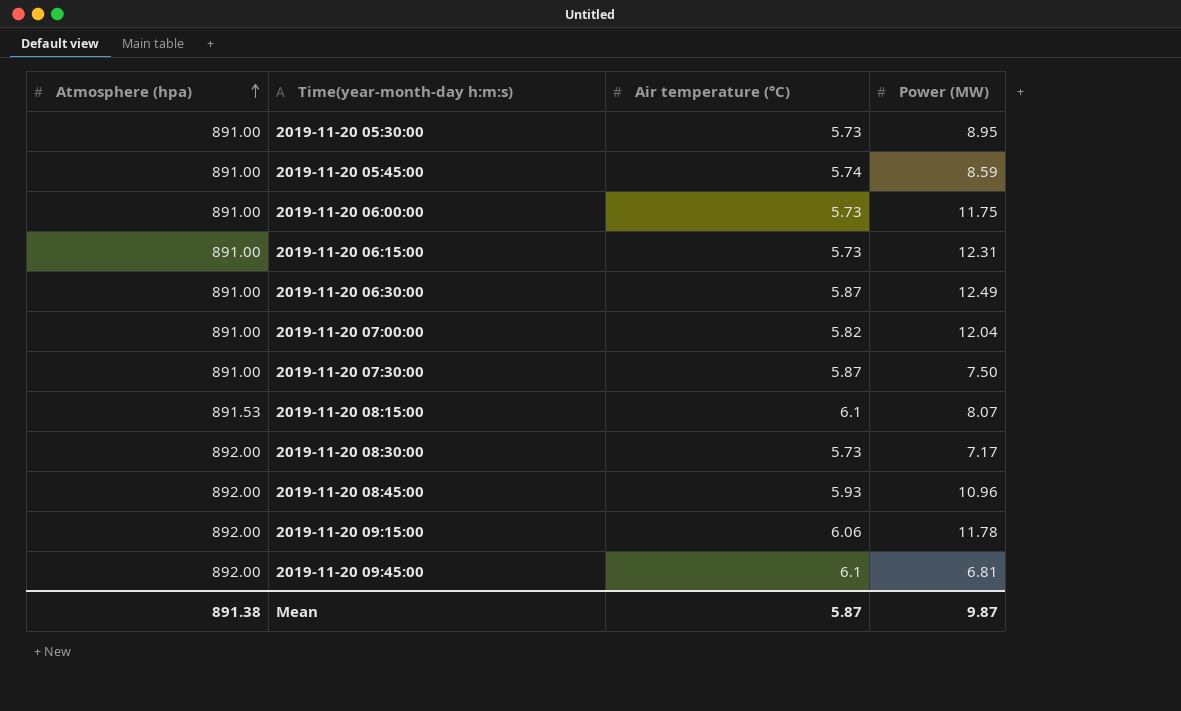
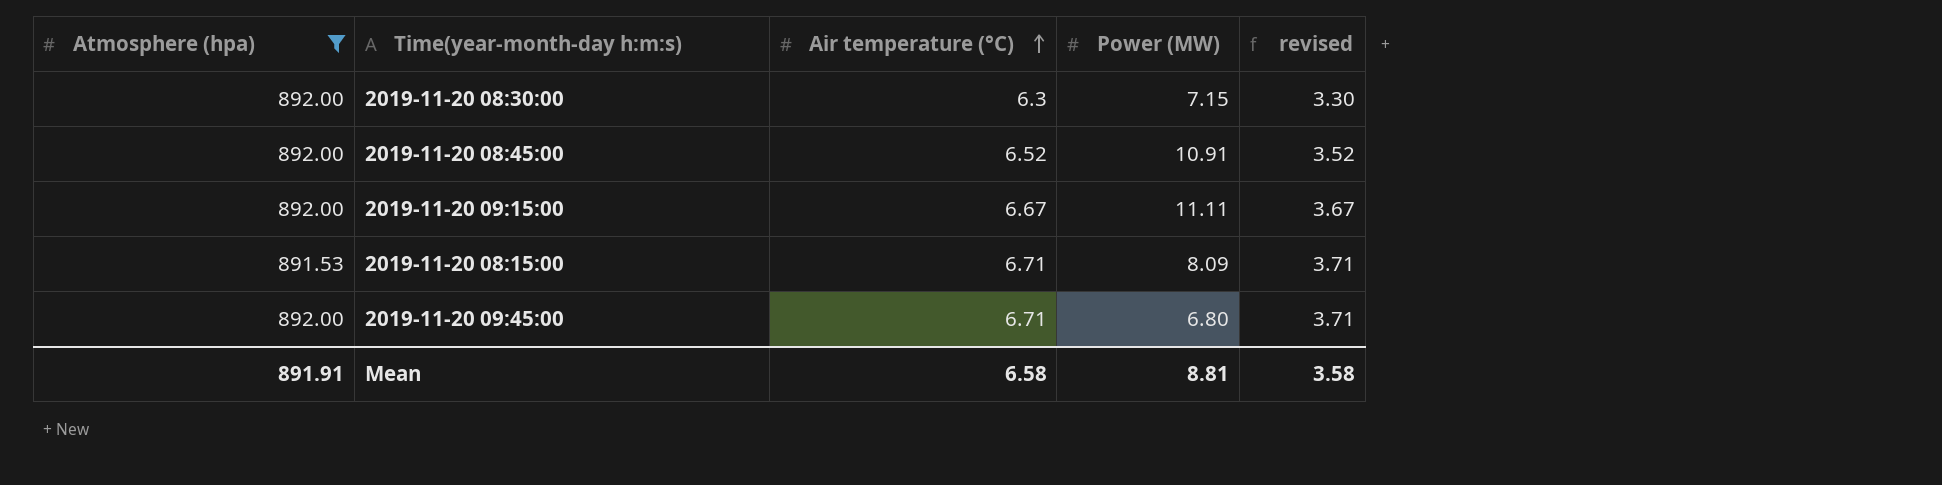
filter: none -> Atmosphere (hpa) != 891.00
row order: Atmosphere (hpa) ascending -> Air temperature (°C) ascending
column revised | formula: none -> [Air temperature (°C)] - 3
2019-11-20 08:30:00 | Air temperature (°C): 5.73 -> 6.3
2019-11-20 08:30:00 | Power (MW): 7.17 -> 7.15
2019-11-20 08:45:00 | Air temperature (°C): 5.93 -> 6.52
2019-11-20 08:45:00 | Power (MW): 10.96 -> 10.91
2019-11-20 09:15:00 | Air temperature (°C): 6.06 -> 6.67
2019-11-20 09:15:00 | Power (MW): 11.78 -> 11.11
2019-11-20 08:15:00 | Air temperature (°C): 6.1 -> 6.71
2019-11-20 08:15:00 | Power (MW): 8.07 -> 8.09
2019-11-20 09:45:00 | Air temperature (°C): 6.1 -> 6.71
2019-11-20 09:45:00 | Power (MW): 6.81 -> 6.80
Mean | Atmosphere (hpa): 891.38 -> 891.91
Mean | Air temperature (°C): 5.87 -> 6.58
Mean | Power (MW): 9.87 -> 8.81

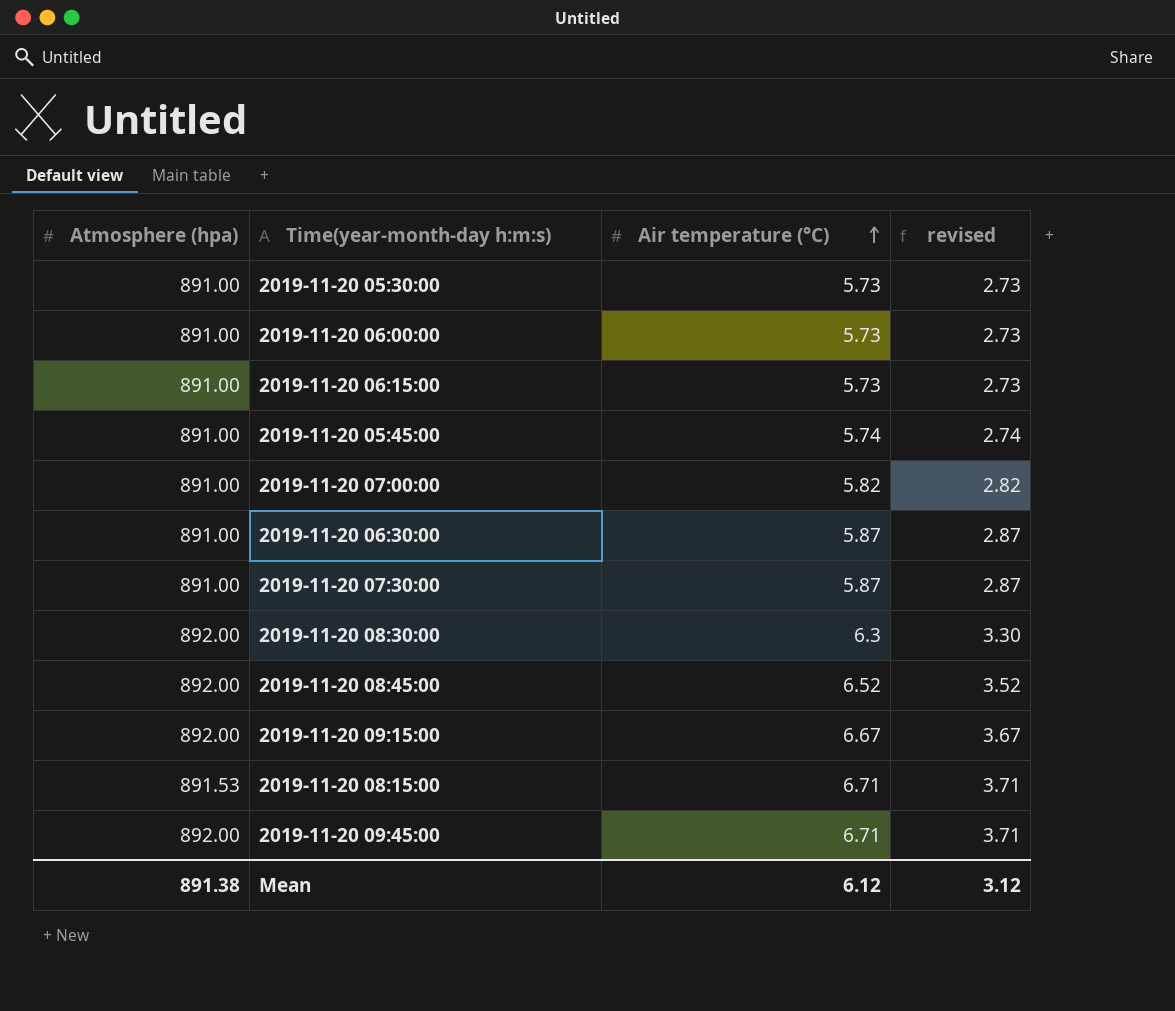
filter: Atmosphere (hpa) != 891.00 -> none
column Power (MW) | position: 4 -> none
Mean | Atmosphere (hpa): 891.91 -> 891.38
Mean | Air temperature (°C): 6.58 -> 6.12
Mean | revised: 3.58 -> 3.12

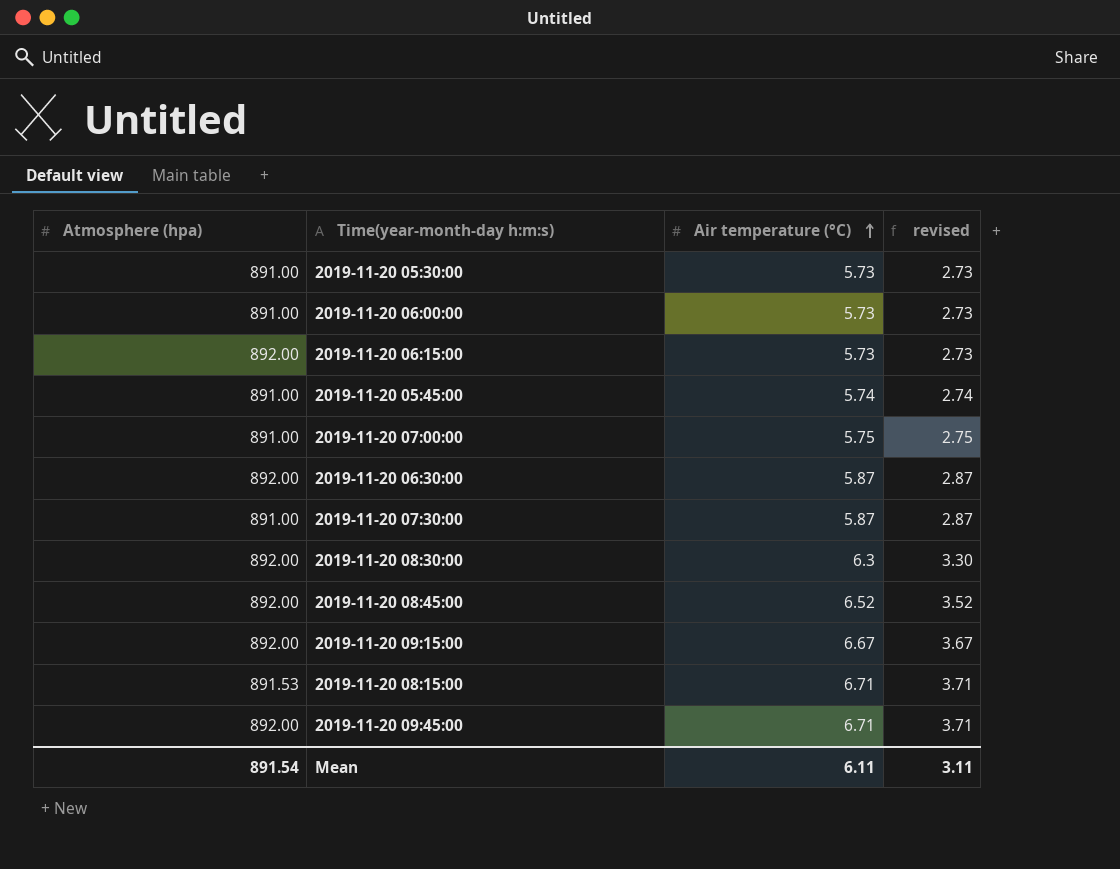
2019-11-20 06:15:00 | Atmosphere (hpa): 891.00 -> 892.00
2019-11-20 07:00:00 | Air temperature (°C): 5.82 -> 5.75
2019-11-20 07:00:00 | revised: 2.82 -> 2.75
2019-11-20 06:30:00 | Atmosphere (hpa): 891.00 -> 892.00
Mean | Atmosphere (hpa): 891.38 -> 891.54
Mean | Air temperature (°C): 6.12 -> 6.11
Mean | revised: 3.12 -> 3.11

